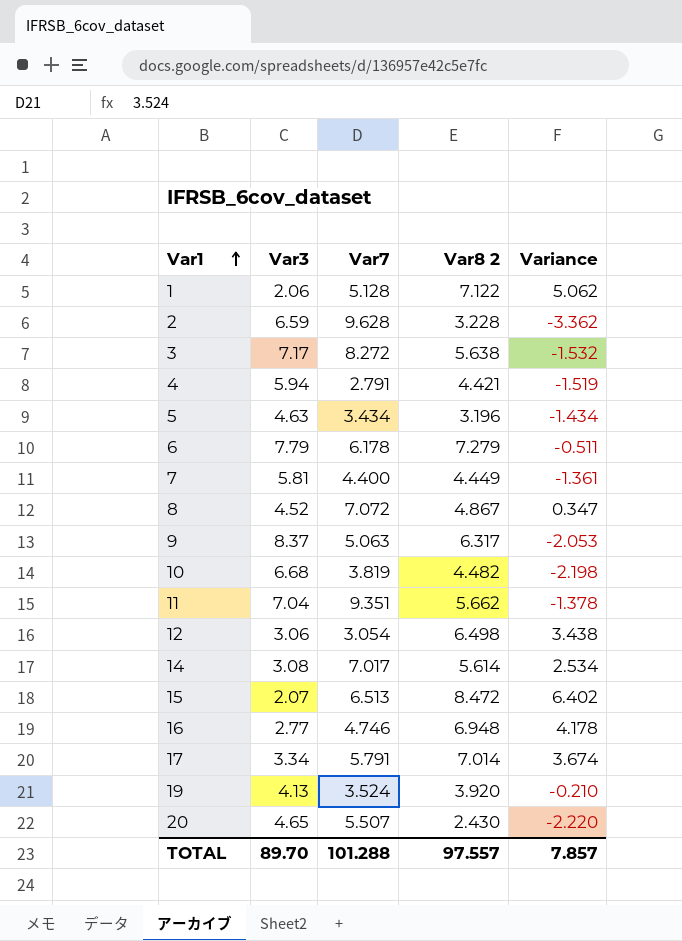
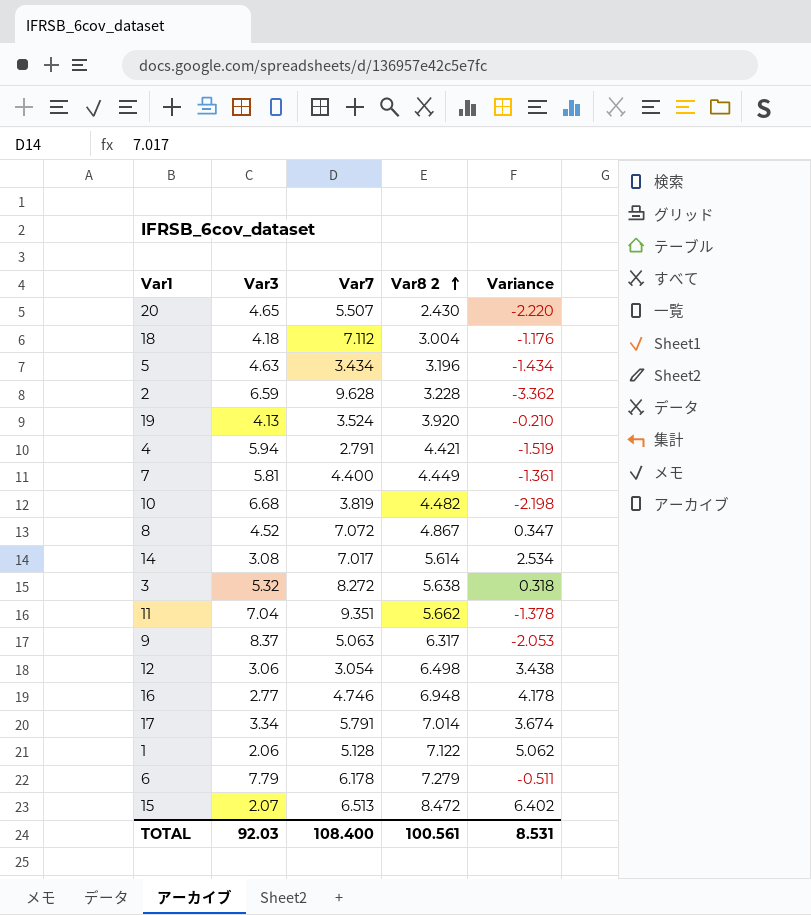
row order: Var1 ascending -> Var8 2 ascending
row 18: none -> 4.18 | 7.112 | 3.004 | -1.176
3 | Var3: 7.17 -> 5.32
3 | Variance: -1.532 -> 0.318
TOTAL | Var3: 89.70 -> 92.03
TOTAL | Var7: 101.288 -> 108.400
TOTAL | Var8 2: 97.557 -> 100.561
TOTAL | Variance: 7.857 -> 8.531

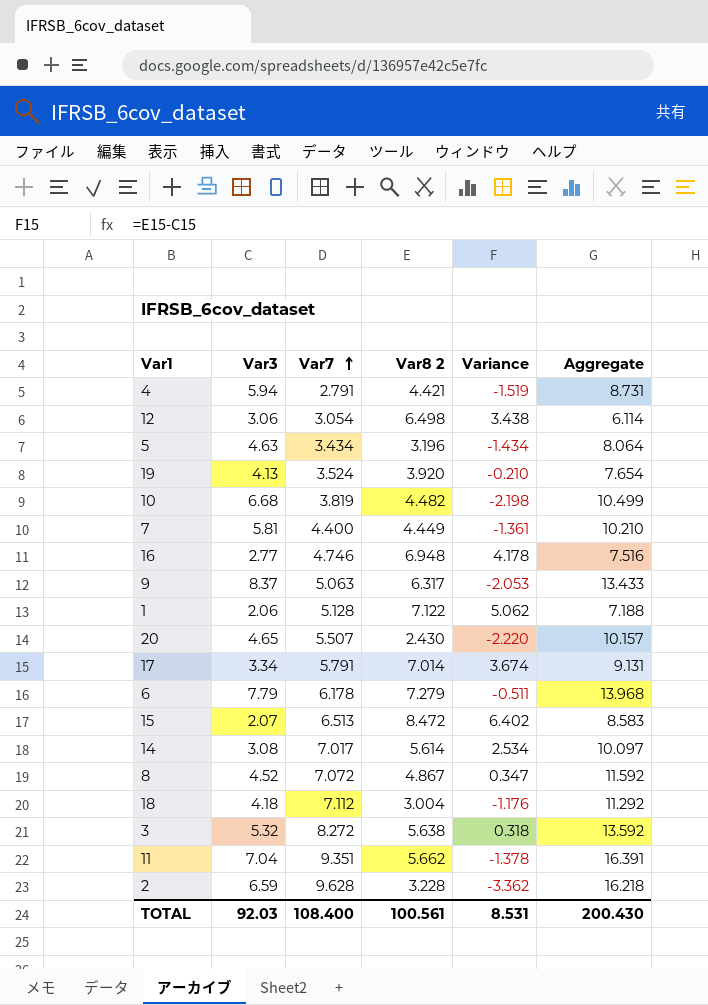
row order: Var8 2 ascending -> Var7 ascending
column Aggregate | formula: none -> [Var3] + [Var7]

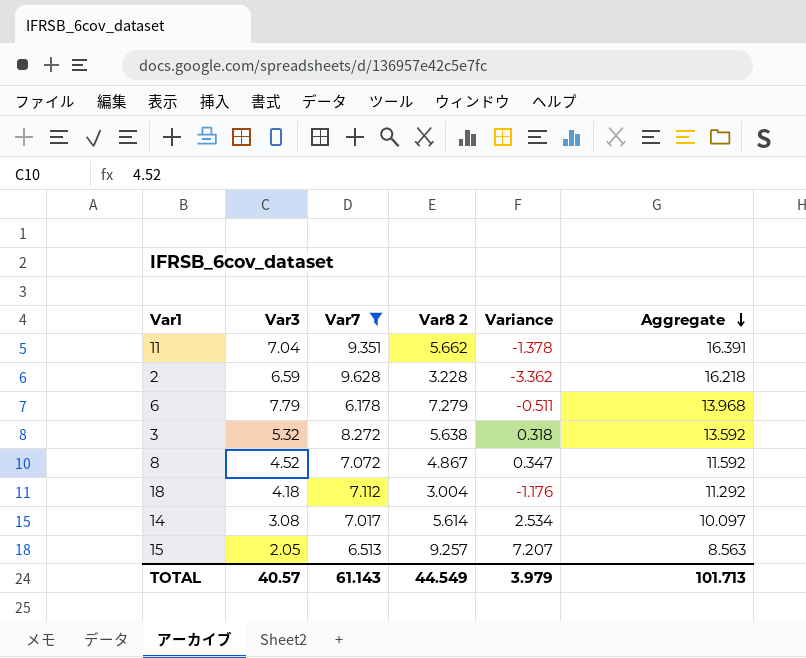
filter: none -> Var7 >= 6.178
row order: Var7 ascending -> Aggregate descending
15 | Var3: 2.07 -> 2.05
15 | Var8 2: 8.472 -> 9.257
15 | Variance: 6.402 -> 7.207
15 | Aggregate: 8.583 -> 8.563
TOTAL | Var3: 92.03 -> 40.57
TOTAL | Var7: 108.400 -> 61.143
TOTAL | Var8 2: 100.561 -> 44.549
TOTAL | Variance: 8.531 -> 3.979
TOTAL | Aggregate: 200.430 -> 101.713

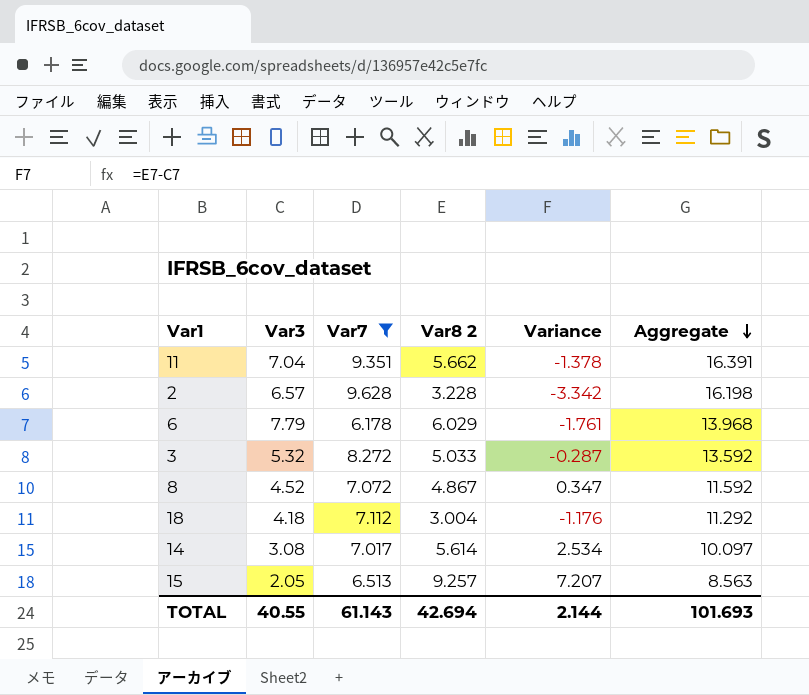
2 | Var3: 6.59 -> 6.57
2 | Variance: -3.362 -> -3.342
2 | Aggregate: 16.218 -> 16.198
6 | Var8 2: 7.279 -> 6.029
6 | Variance: -0.511 -> -1.761
3 | Var8 2: 5.638 -> 5.033
3 | Variance: 0.318 -> -0.287
TOTAL | Var3: 40.57 -> 40.55
TOTAL | Var8 2: 44.549 -> 42.694
TOTAL | Variance: 3.979 -> 2.144
TOTAL | Aggregate: 101.713 -> 101.693

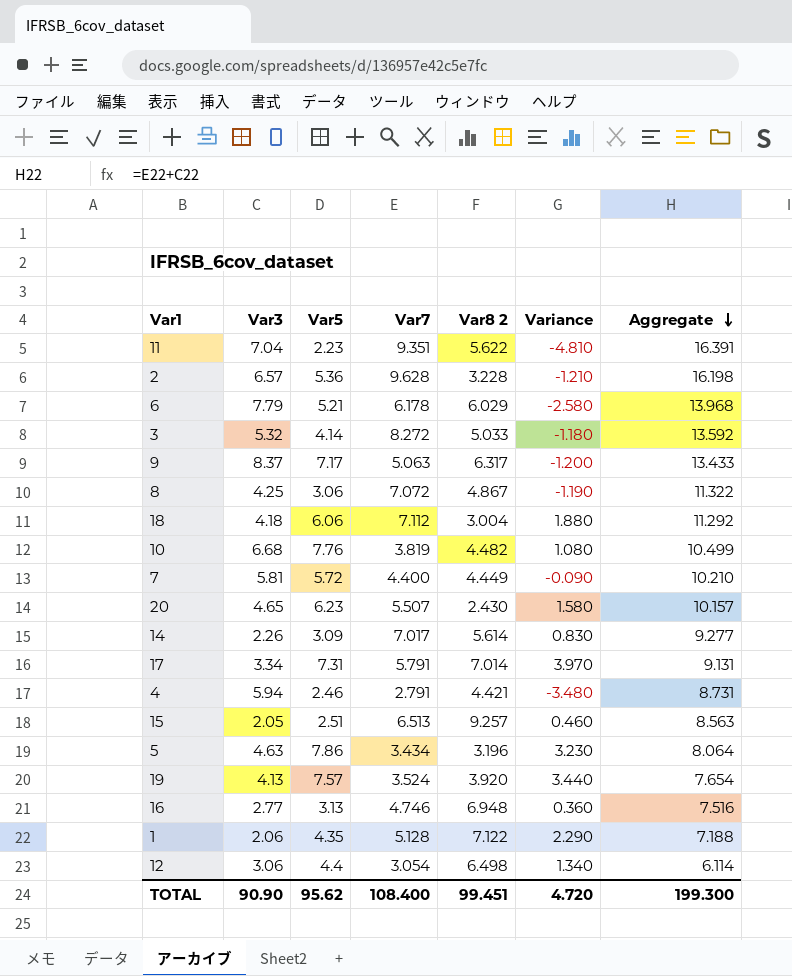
filter: Var7 >= 6.178 -> none
column Var5 | position: none -> 3
column Variance | formula: [Var8 2] - [Var3] -> [Var5] - [Var3]
11 | Var8 2: 5.662 -> 5.622
8 | Var3: 4.52 -> 4.25
8 | Aggregate: 11.592 -> 11.322
14 | Var3: 3.08 -> 2.26
14 | Aggregate: 10.097 -> 9.277
TOTAL | Var3: 40.55 -> 90.90
TOTAL | Var7: 61.143 -> 108.400
TOTAL | Var8 2: 42.694 -> 99.451
TOTAL | Variance: 2.144 -> 4.720
TOTAL | Aggregate: 101.693 -> 199.300

